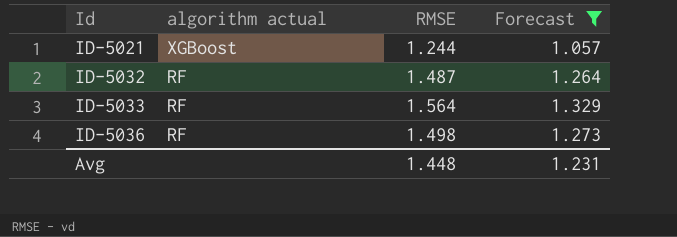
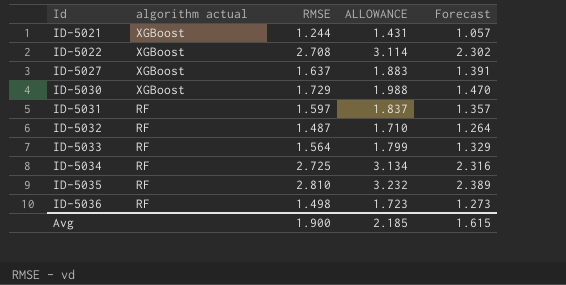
filter: Forecast <= 1.329 -> none
column ALLOWANCE | formula: none -> [RMSE] * 1.15
Avg | RMSE: 1.448 -> 1.900
Avg | Forecast: 1.231 -> 1.615

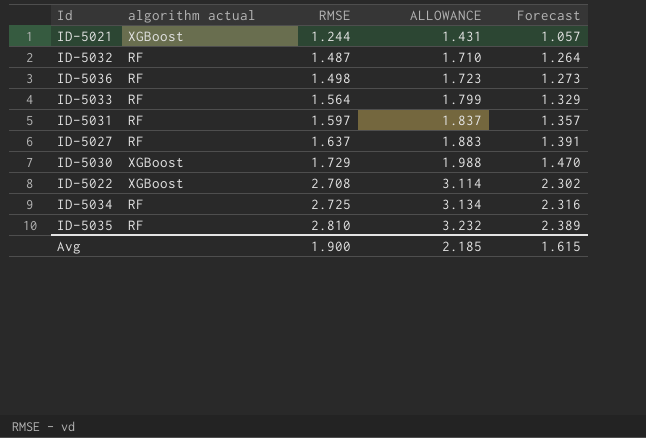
row order: Id ascending -> RMSE ascending
ID-5027 | algorithm actual: XGBoost -> RF

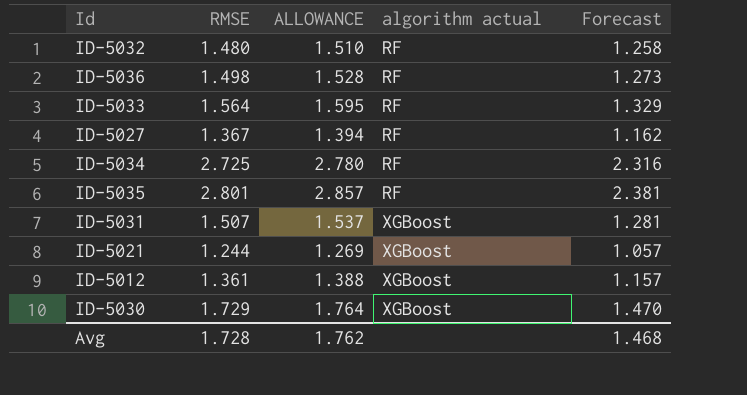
row order: RMSE ascending -> algorithm actual ascending
column ALLOWANCE | formula: [RMSE] * 1.15 -> [RMSE] * 1.02
column algorithm actual | position: 2 -> 4
row ID-5022: XGBoost | 2.708 | 3.114 | 2.302 -> none
ID-5032 | RMSE: 1.487 -> 1.480
ID-5032 | Forecast: 1.264 -> 1.258
ID-5027 | RMSE: 1.637 -> 1.367
ID-5027 | Forecast: 1.391 -> 1.162
ID-5035 | RMSE: 2.810 -> 2.801
ID-5035 | Forecast: 2.389 -> 2.381
ID-5031 | RMSE: 1.597 -> 1.507
ID-5031 | algorithm actual: RF -> XGBoost
ID-5031 | Forecast: 1.357 -> 1.281
row ID-5012: none -> 1.361 | 1.388 | XGBoost | 1.157
Avg | RMSE: 1.900 -> 1.728
Avg | ALLOWANCE: 2.185 -> 1.762
Avg | Forecast: 1.615 -> 1.468

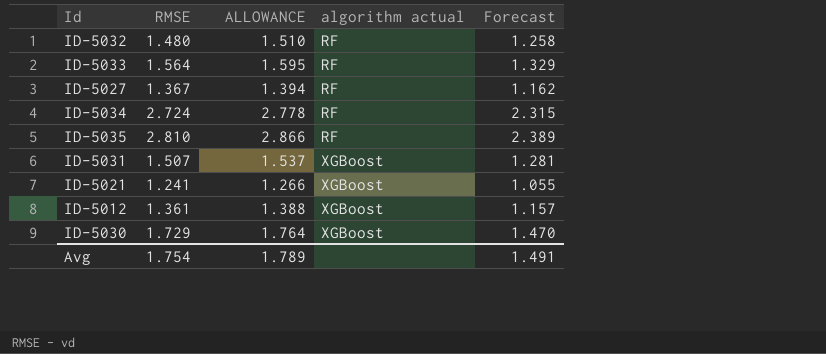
row ID-5036: 1.498 | 1.528 | RF | 1.273 -> none
ID-5034 | RMSE: 2.725 -> 2.724
ID-5034 | ALLOWANCE: 2.780 -> 2.778
ID-5034 | Forecast: 2.316 -> 2.315
ID-5035 | RMSE: 2.801 -> 2.810
ID-5035 | ALLOWANCE: 2.857 -> 2.866
ID-5035 | Forecast: 2.381 -> 2.389
ID-5021 | RMSE: 1.244 -> 1.241
ID-5021 | ALLOWANCE: 1.269 -> 1.266
ID-5021 | Forecast: 1.057 -> 1.055
Avg | RMSE: 1.728 -> 1.754
Avg | ALLOWANCE: 1.762 -> 1.789
Avg | Forecast: 1.468 -> 1.491

